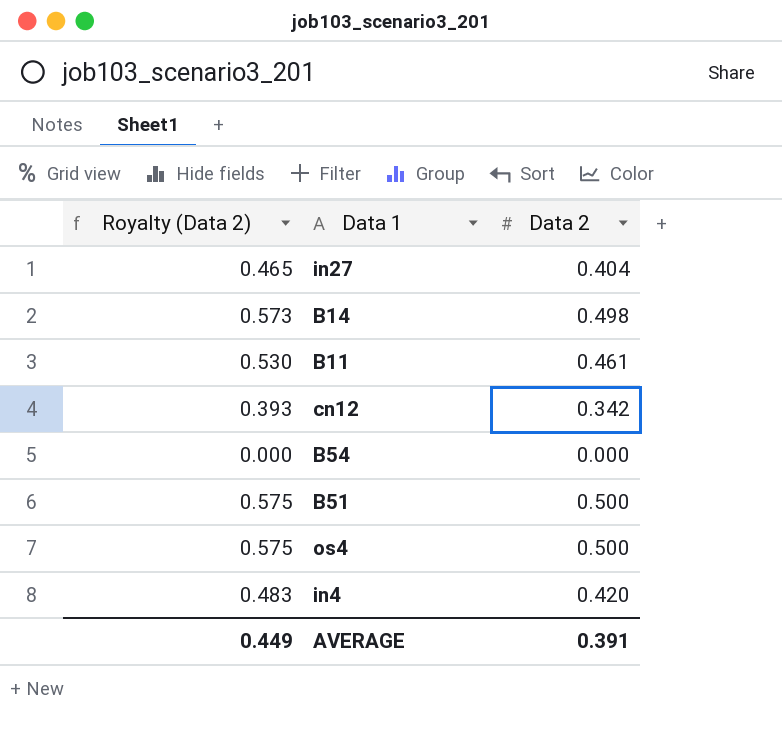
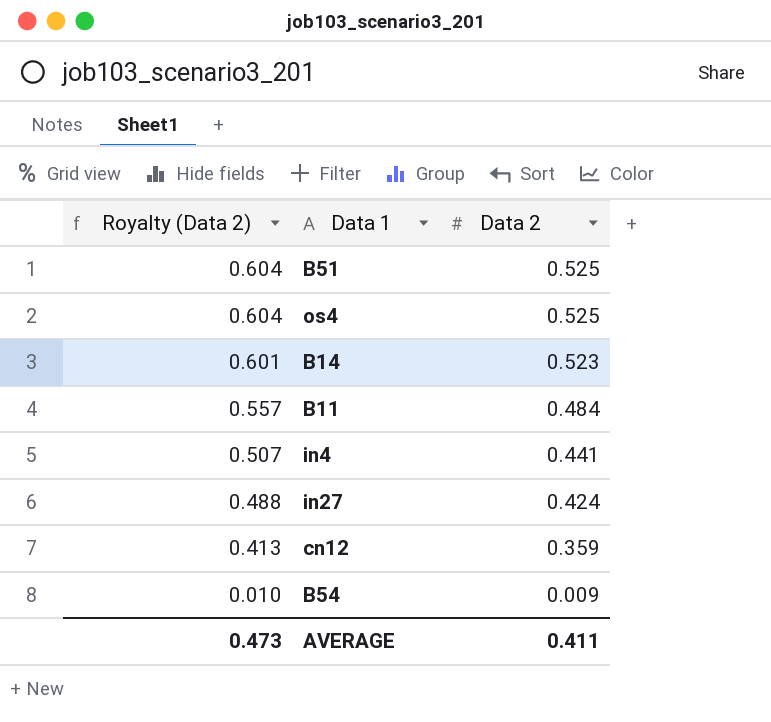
row order: none -> Royalty (Data 2) descending
B51 | Royalty (Data 2): 0.575 -> 0.604
B51 | Data 2: 0.500 -> 0.525
os4 | Royalty (Data 2): 0.575 -> 0.604
os4 | Data 2: 0.500 -> 0.525
B14 | Royalty (Data 2): 0.573 -> 0.601
B14 | Data 2: 0.498 -> 0.523
B11 | Royalty (Data 2): 0.530 -> 0.557
B11 | Data 2: 0.461 -> 0.484
in4 | Royalty (Data 2): 0.483 -> 0.507
in4 | Data 2: 0.420 -> 0.441
in27 | Royalty (Data 2): 0.465 -> 0.488
in27 | Data 2: 0.404 -> 0.424
cn12 | Royalty (Data 2): 0.393 -> 0.413
cn12 | Data 2: 0.342 -> 0.359
B54 | Royalty (Data 2): 0.000 -> 0.010
B54 | Data 2: 0.000 -> 0.009
AVERAGE | Royalty (Data 2): 0.449 -> 0.473
AVERAGE | Data 2: 0.391 -> 0.411

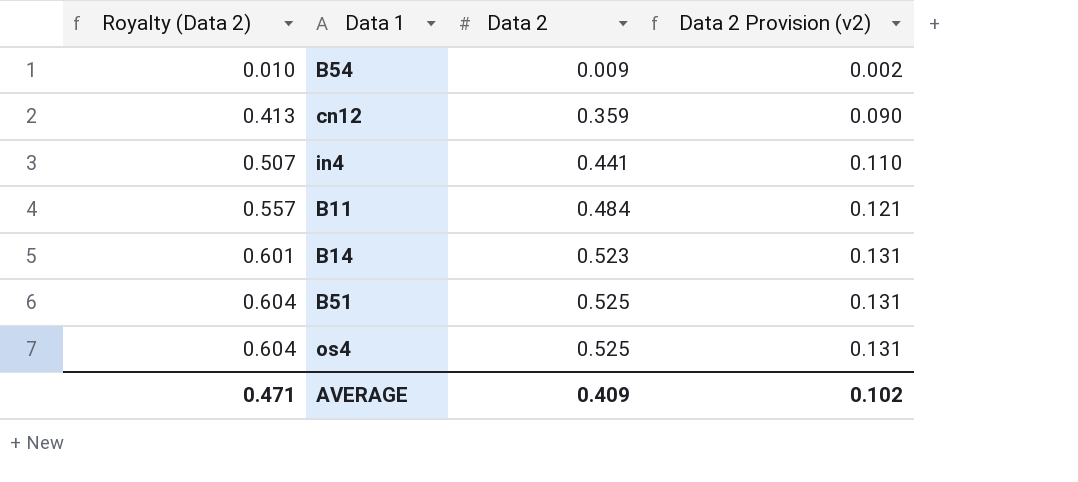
row order: Royalty (Data 2) descending -> Royalty (Data 2) ascending
column Data 2 Provision (v2) | formula: none -> [Data 2] * 0.25
row in27: 0.488 | 0.424 -> none
AVERAGE | Royalty (Data 2): 0.473 -> 0.471
AVERAGE | Data 2: 0.411 -> 0.409

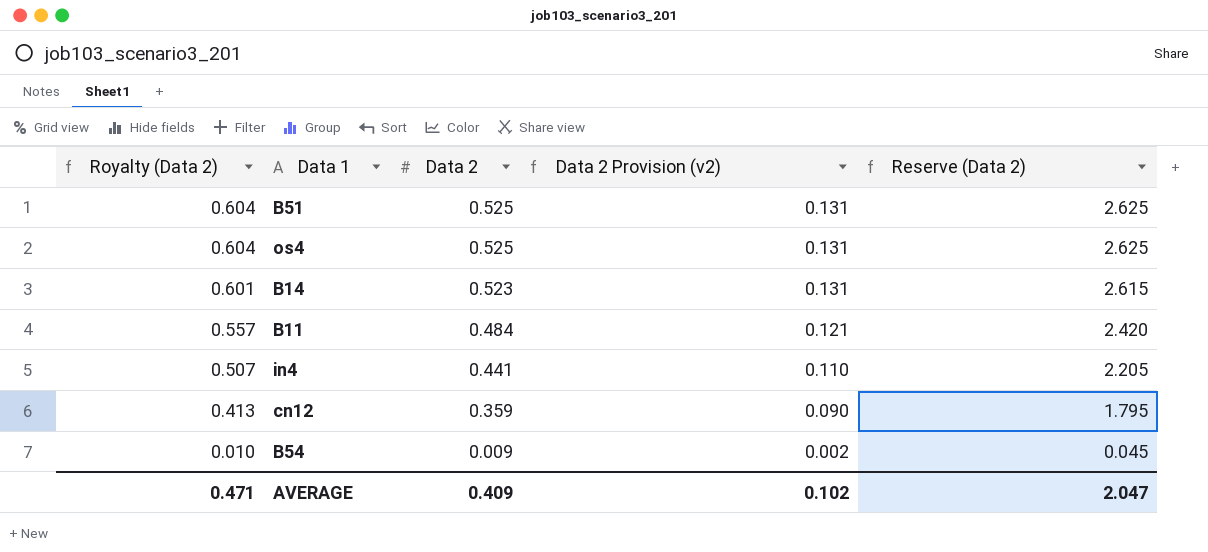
row order: Royalty (Data 2) ascending -> Royalty (Data 2) descending
column Reserve (Data 2) | formula: none -> [Data 2] * 5

